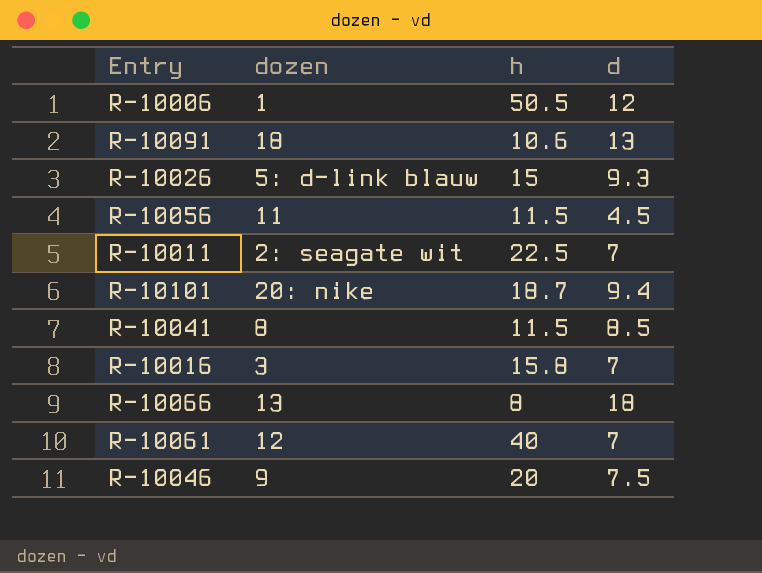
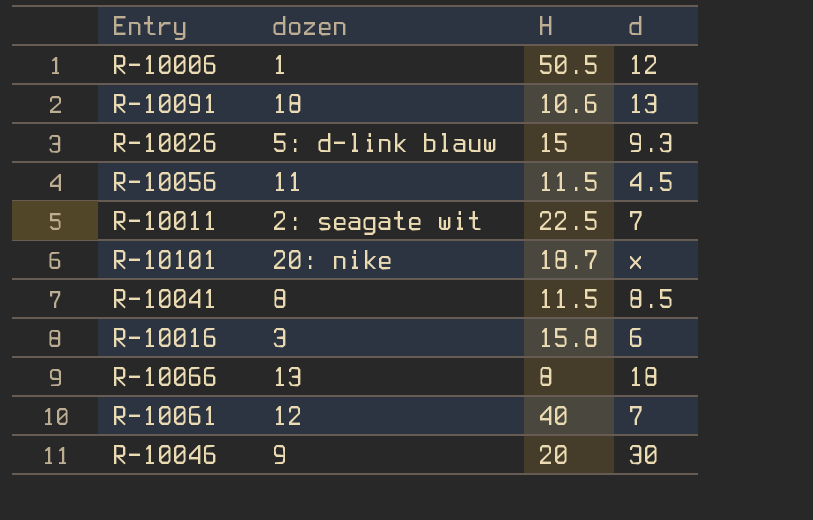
column name: h -> H
R-10101 | d: 9.4 -> x
R-10016 | d: 7 -> 6
R-10046 | d: 7.5 -> 30

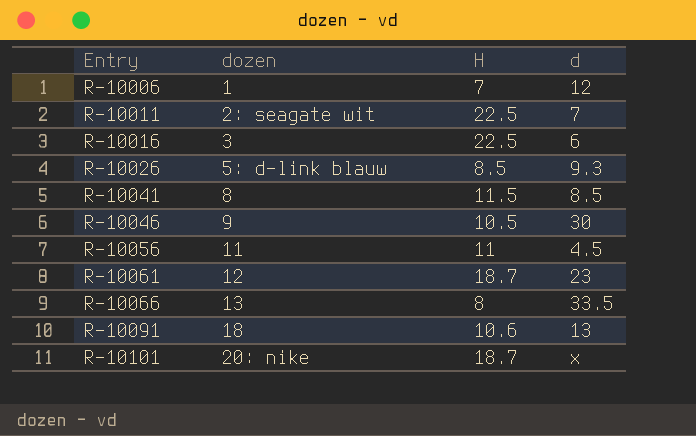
row order: none -> Entry ascending
R-10006 | H: 50.5 -> 7
R-10016 | H: 15.8 -> 22.5
R-10026 | H: 15 -> 8.5
R-10046 | H: 20 -> 10.5
R-10056 | H: 11.5 -> 11
R-10061 | H: 40 -> 18.7
R-10061 | d: 7 -> 23
R-10066 | d: 18 -> 33.5

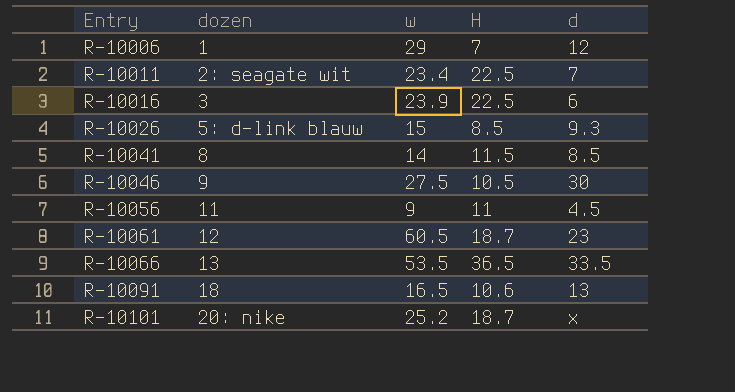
column w | position: none -> 3
R-10066 | H: 8 -> 36.5

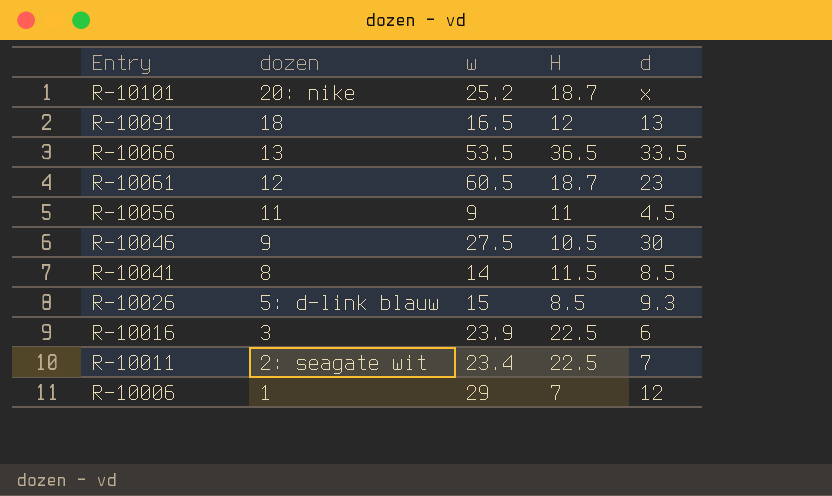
row order: Entry ascending -> Entry descending
R-10091 | H: 10.6 -> 12

